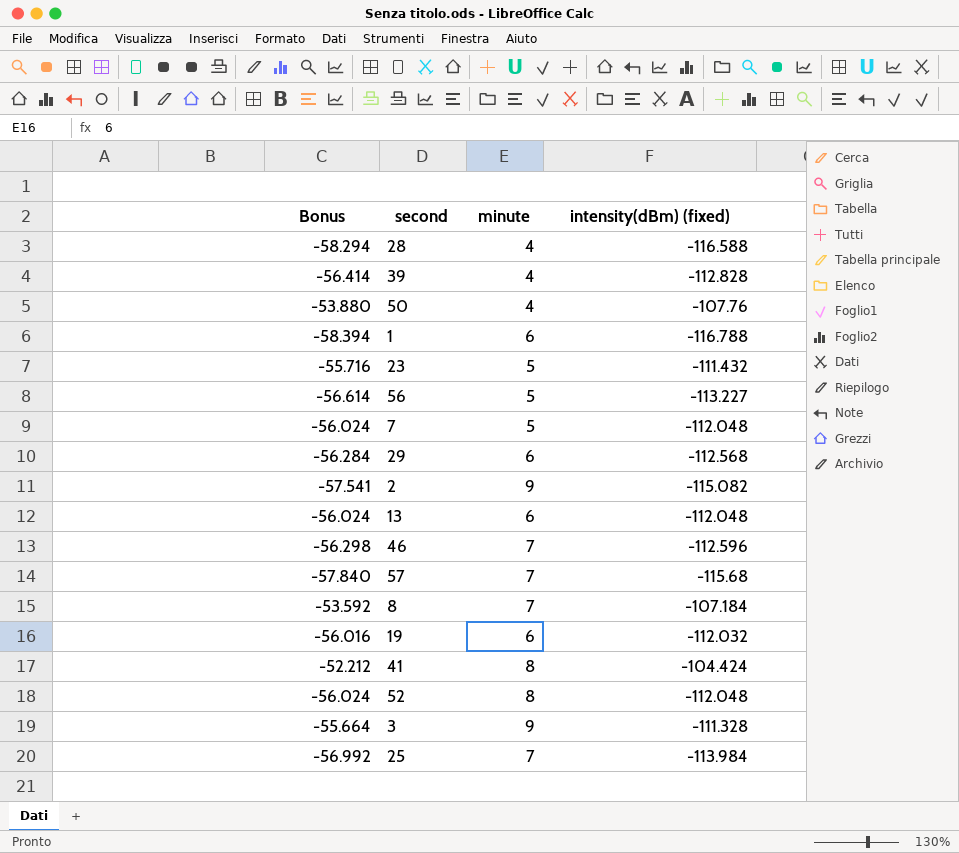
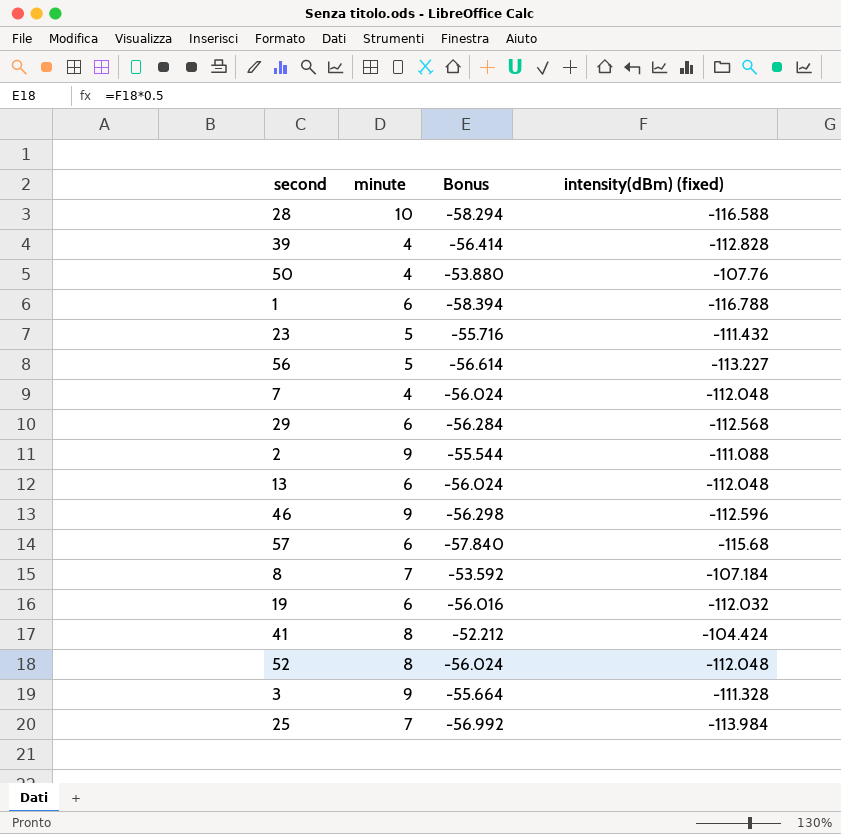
column Bonus | position: 1 -> 3
28 | minute: 4 -> 10
7 | minute: 5 -> 4
2 | Bonus: -57.541 -> -55.544
2 | intensity(dBm) (fixed): -115.082 -> -111.088
46 | minute: 7 -> 9
57 | minute: 7 -> 6

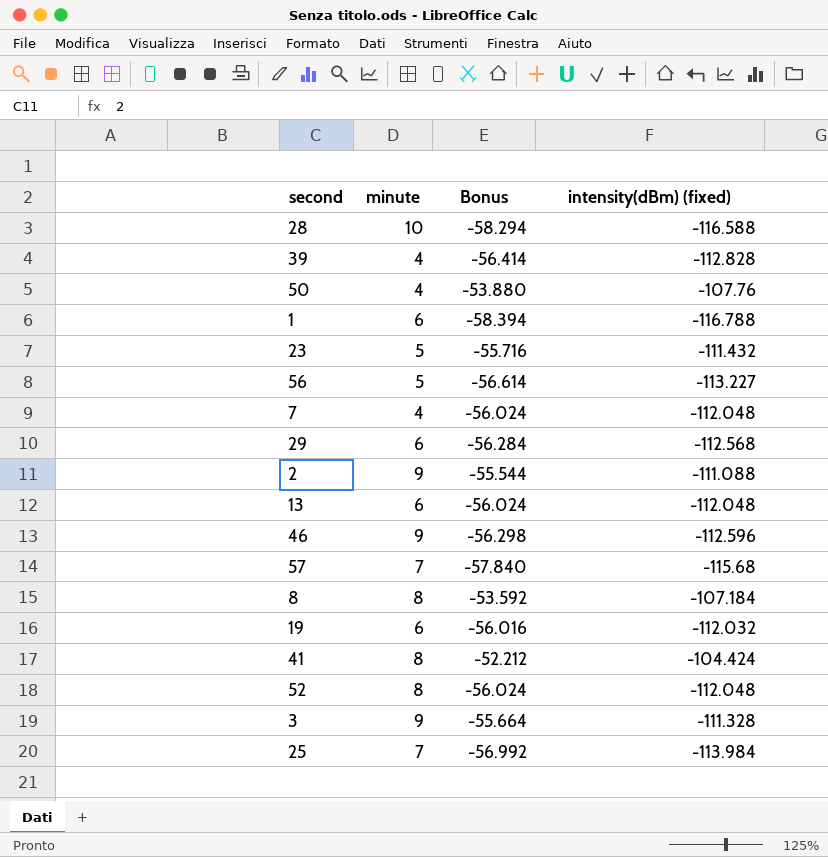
57 | minute: 6 -> 7
8 | minute: 7 -> 8

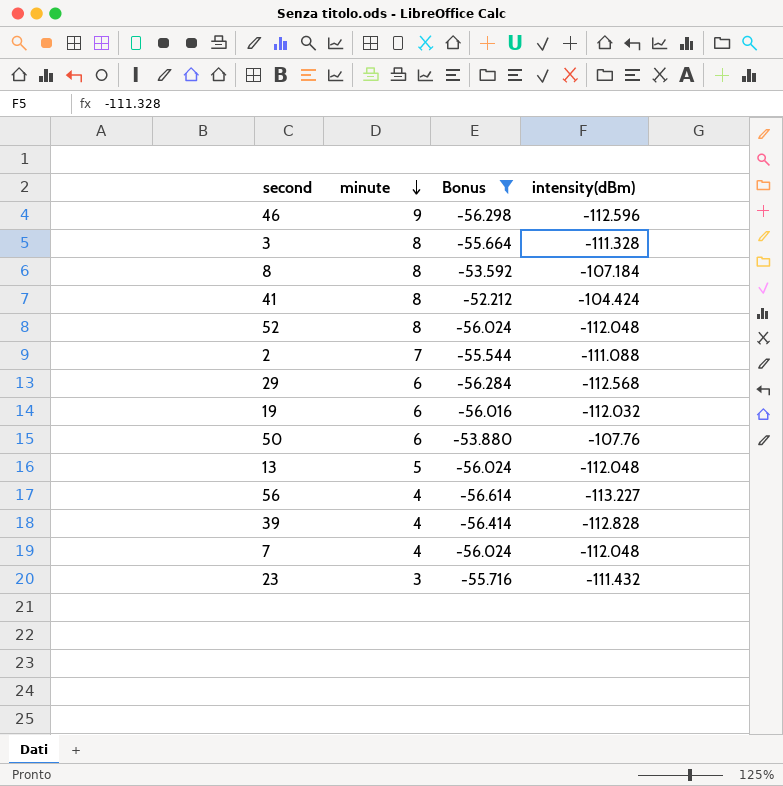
filter: none -> Bonus >= -56.614
row order: none -> minute descending
column name: intensity(dBm) (fixed) -> intensity(dBm)
3 | minute: 9 -> 8
2 | minute: 9 -> 7
50 | minute: 4 -> 6
13 | minute: 6 -> 5
56 | minute: 5 -> 4
23 | minute: 5 -> 3

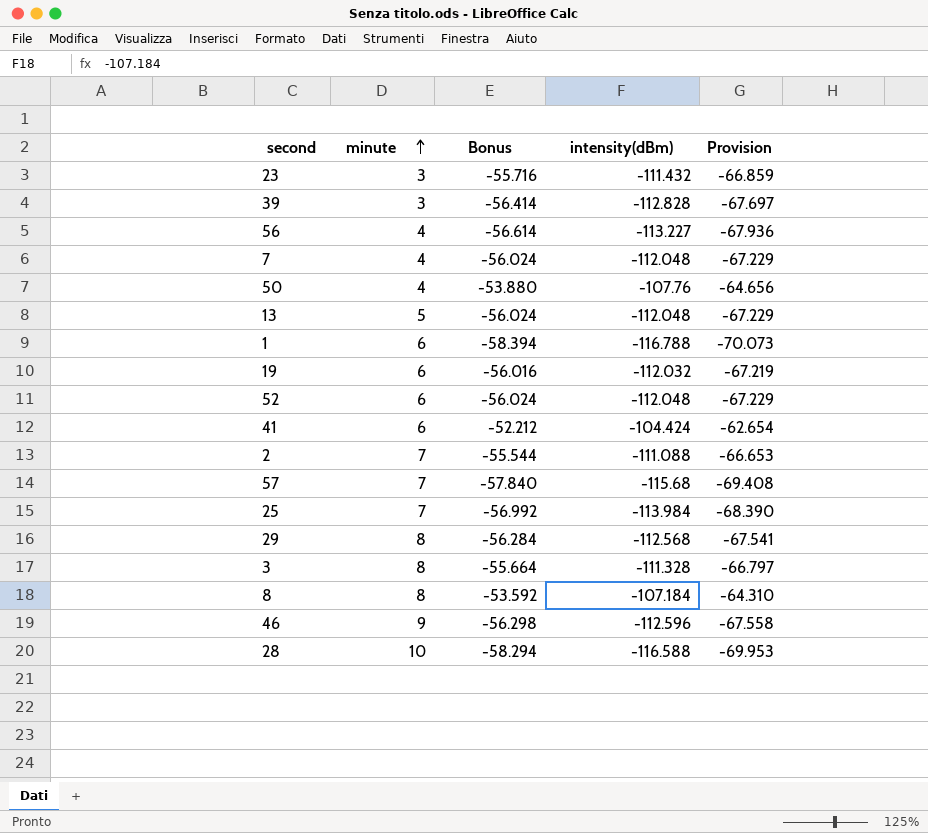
filter: Bonus >= -56.614 -> none
row order: minute descending -> minute ascending
column Provision | formula: none -> [intensity(dBm)] * 0.6
39 | minute: 4 -> 3
50 | minute: 6 -> 4
52 | minute: 8 -> 6
41 | minute: 8 -> 6
29 | minute: 6 -> 8

